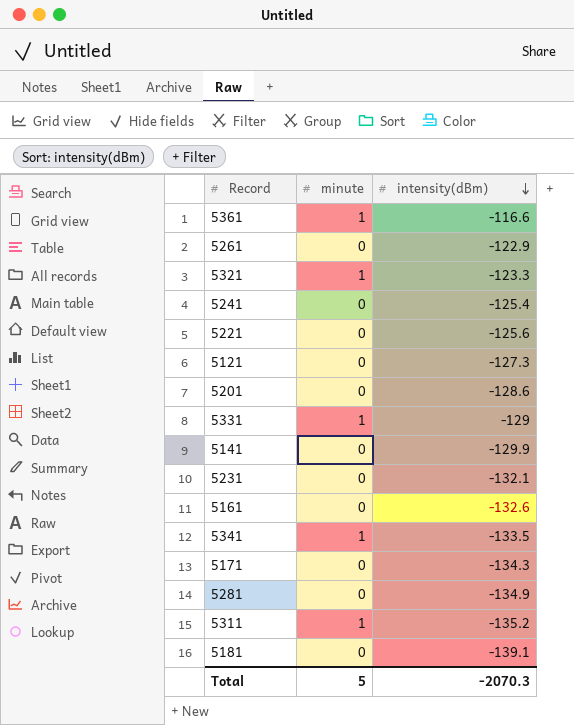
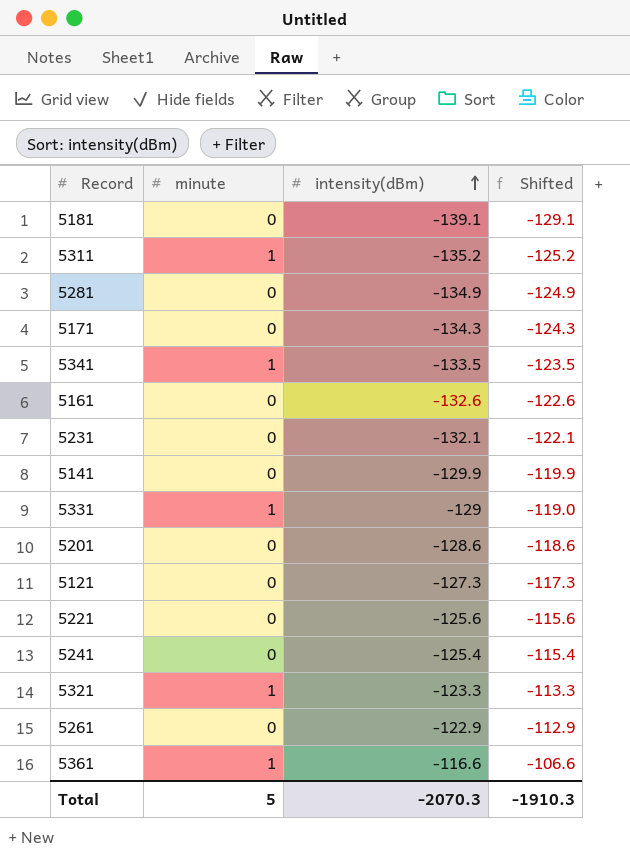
row order: intensity(dBm) descending -> intensity(dBm) ascending
column Shifted | formula: none -> [intensity(dBm)] + 10

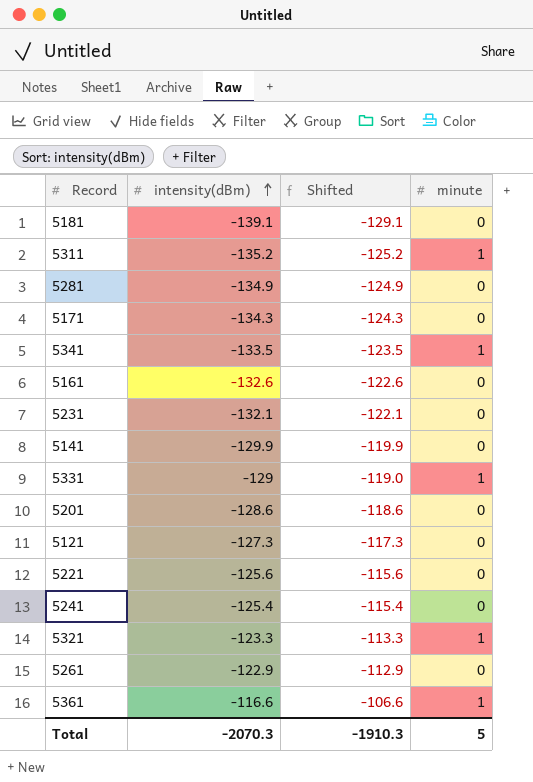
column minute | position: 2 -> 4

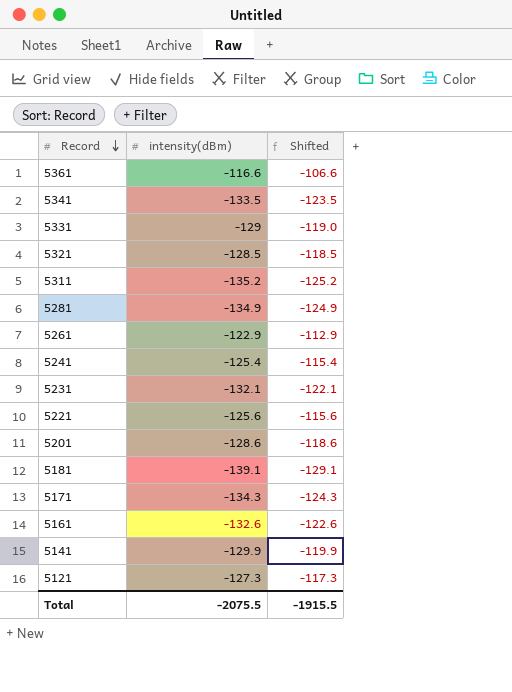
row order: intensity(dBm) ascending -> Record descending
column minute | position: 4 -> none
5321 | intensity(dBm): -123.3 -> -128.5
5321 | Shifted: -113.3 -> -118.5
Total | intensity(dBm): -2070.3 -> -2075.5
Total | Shifted: -1910.3 -> -1915.5

